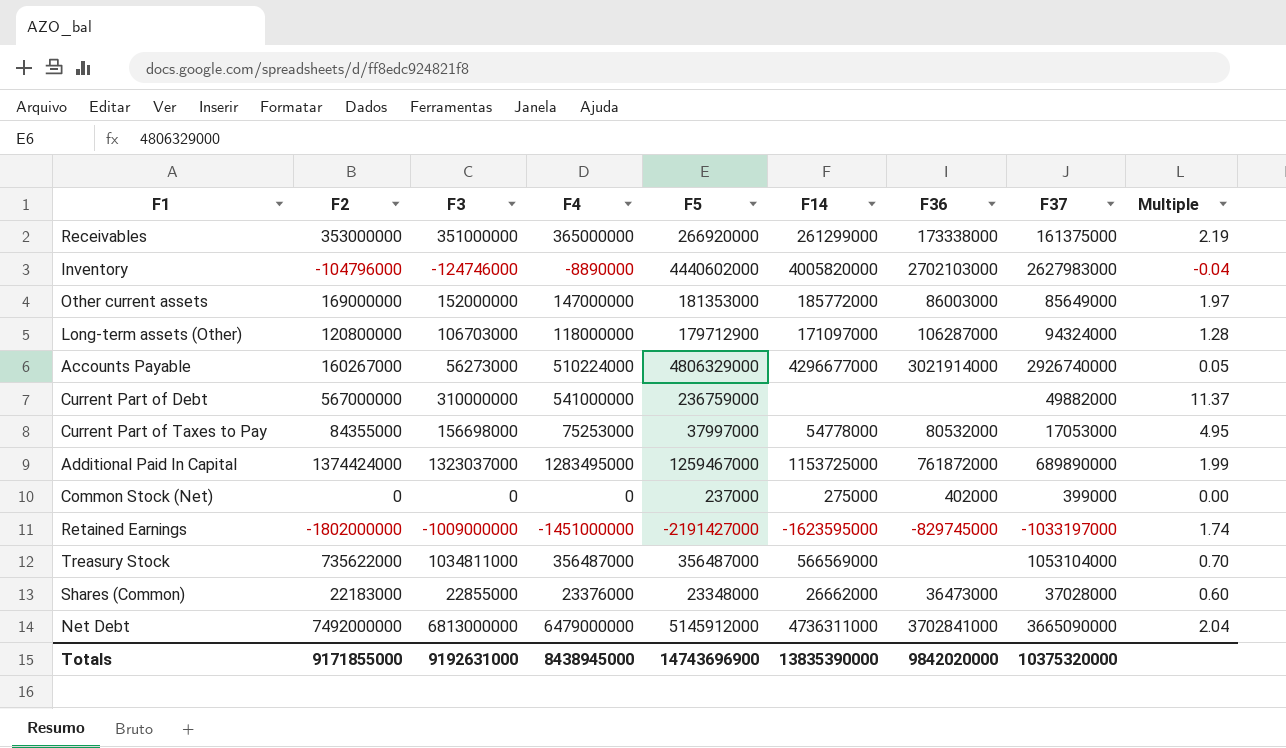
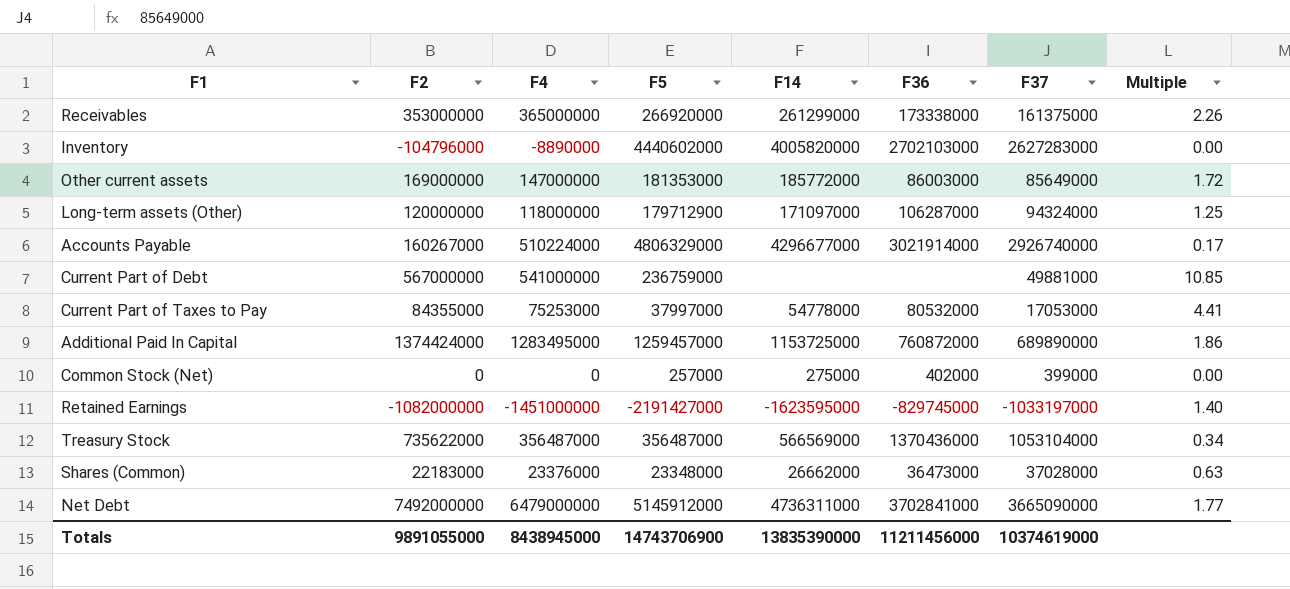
column F3 | position: 3 -> none
column Multiple | formula: [F2] / [F37] -> [F4] / [F37]
Inventory | F37: 2627983000 -> 2627283000
Long-term assets (Other) | F2: 120800000 -> 120000000
Current Part of Debt | F37: 49882000 -> 49881000
Additional Paid In Capital | F5: 1259467000 -> 1259457000
Additional Paid In Capital | F36: 761872000 -> 760872000
Common Stock (Net) | F5: 237000 -> 257000
Retained Earnings | F2: -1802000000 -> -1082000000
Treasury Stock | F36: none -> 1370436000
Totals | F2: 9171855000 -> 9891055000
Totals | F5: 14743696900 -> 14743706900
Totals | F36: 9842020000 -> 11211456000
Totals | F37: 10375320000 -> 10374619000

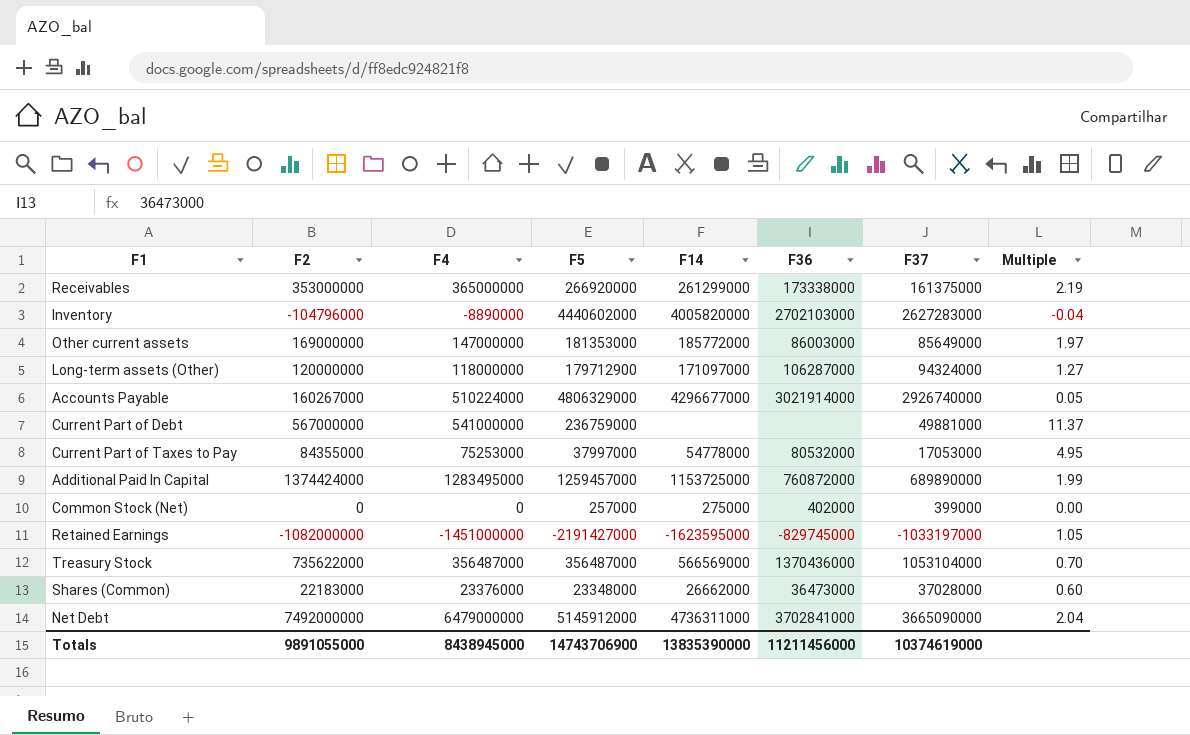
column Multiple | formula: [F4] / [F37] -> [F2] / [F37]

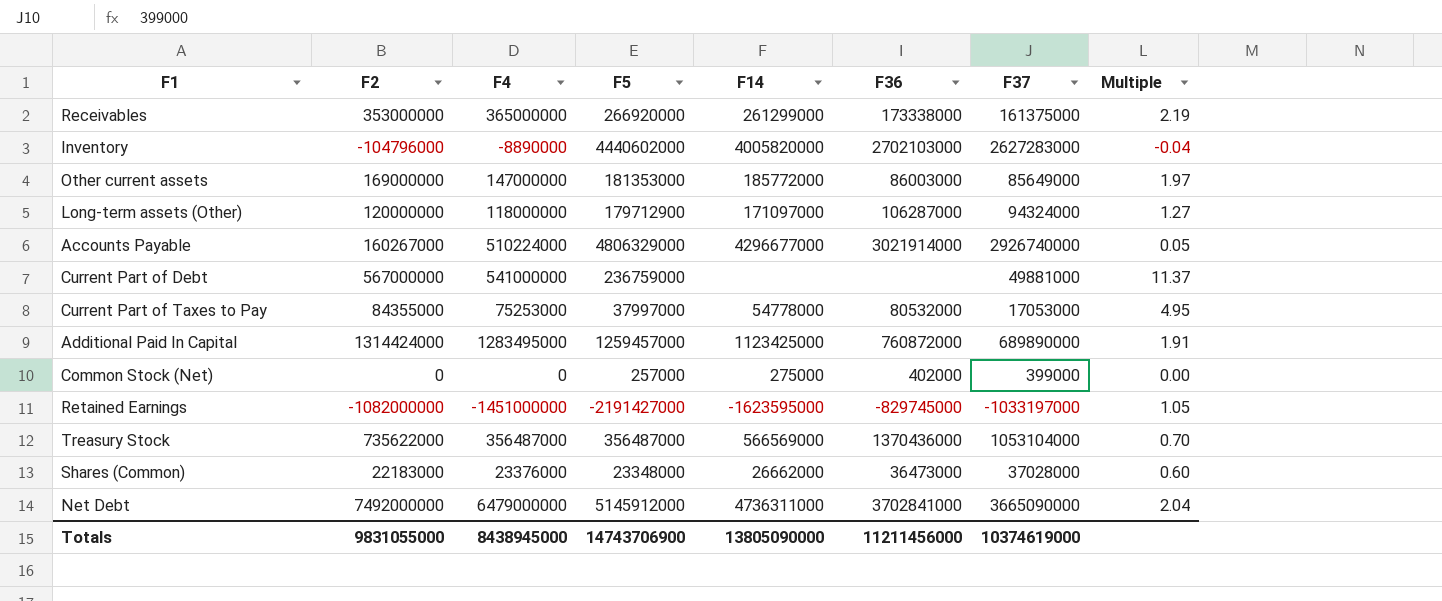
Additional Paid In Capital | F2: 1374424000 -> 1314424000
Additional Paid In Capital | F14: 1153725000 -> 1123425000
Additional Paid In Capital | Multiple: 1.99 -> 1.91
Totals | F2: 9891055000 -> 9831055000
Totals | F14: 13835390000 -> 13805090000

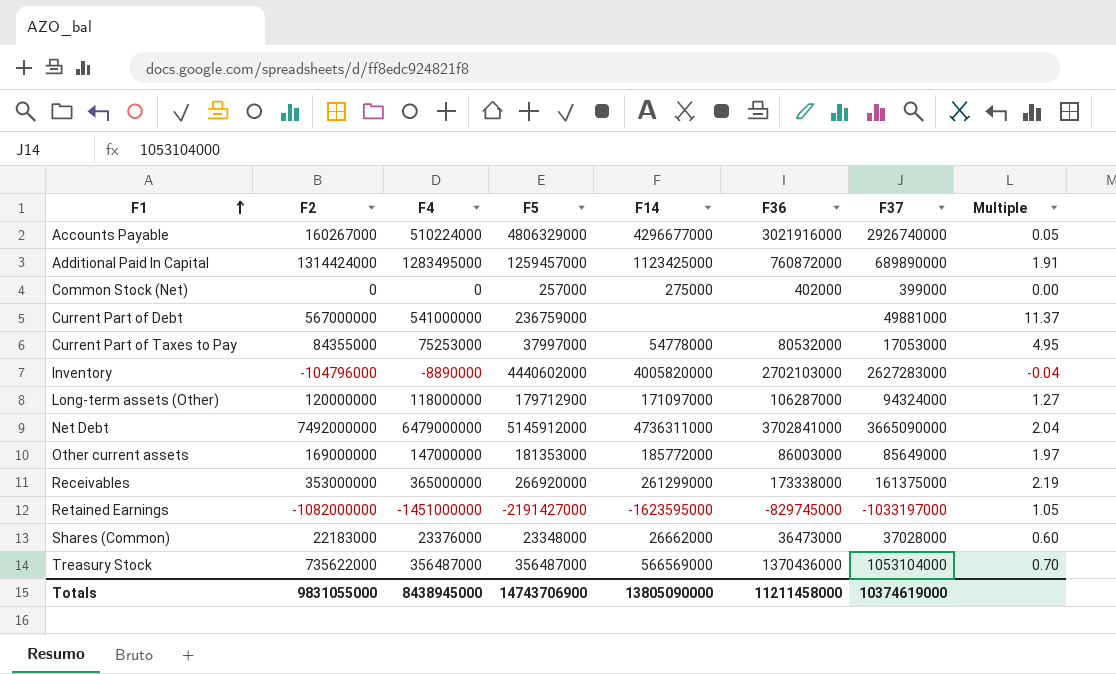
row order: none -> F1 ascending
Accounts Payable | F36: 3021914000 -> 3021916000
Totals | F36: 11211456000 -> 11211458000

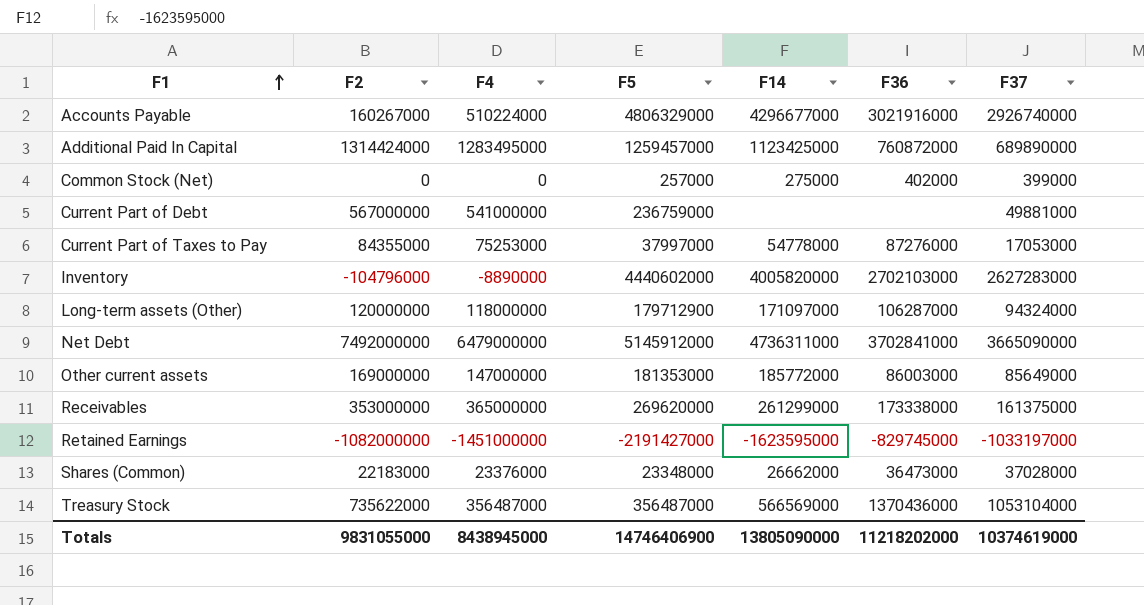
column Multiple | formula: [F2] / [F37] -> none
Current Part of Taxes to Pay | F36: 80532000 -> 87276000
Receivables | F5: 266920000 -> 269620000
Totals | F5: 14743706900 -> 14746406900
Totals | F36: 11211458000 -> 11218202000

